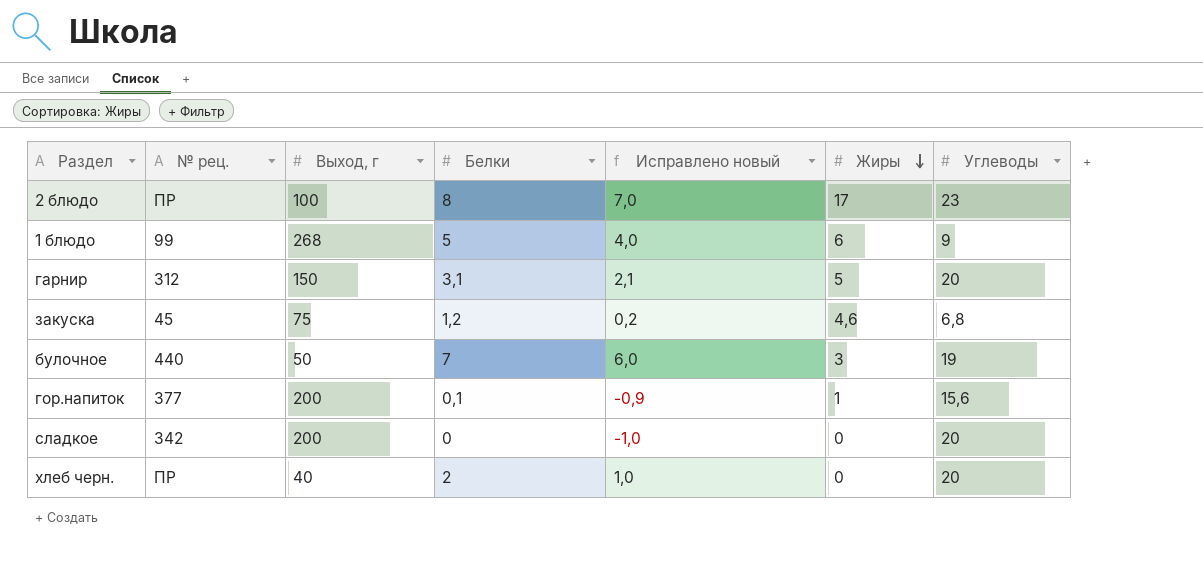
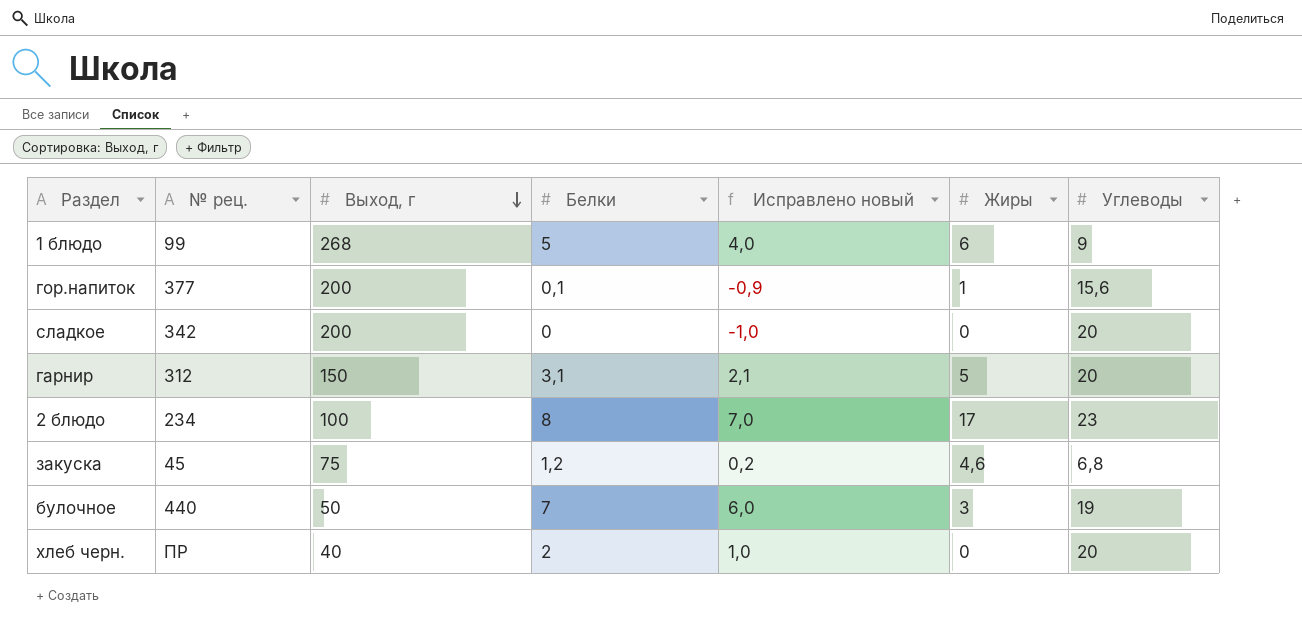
row order: Жиры descending -> Выход, г descending
2 блюдо | № рец.: ПР -> 234

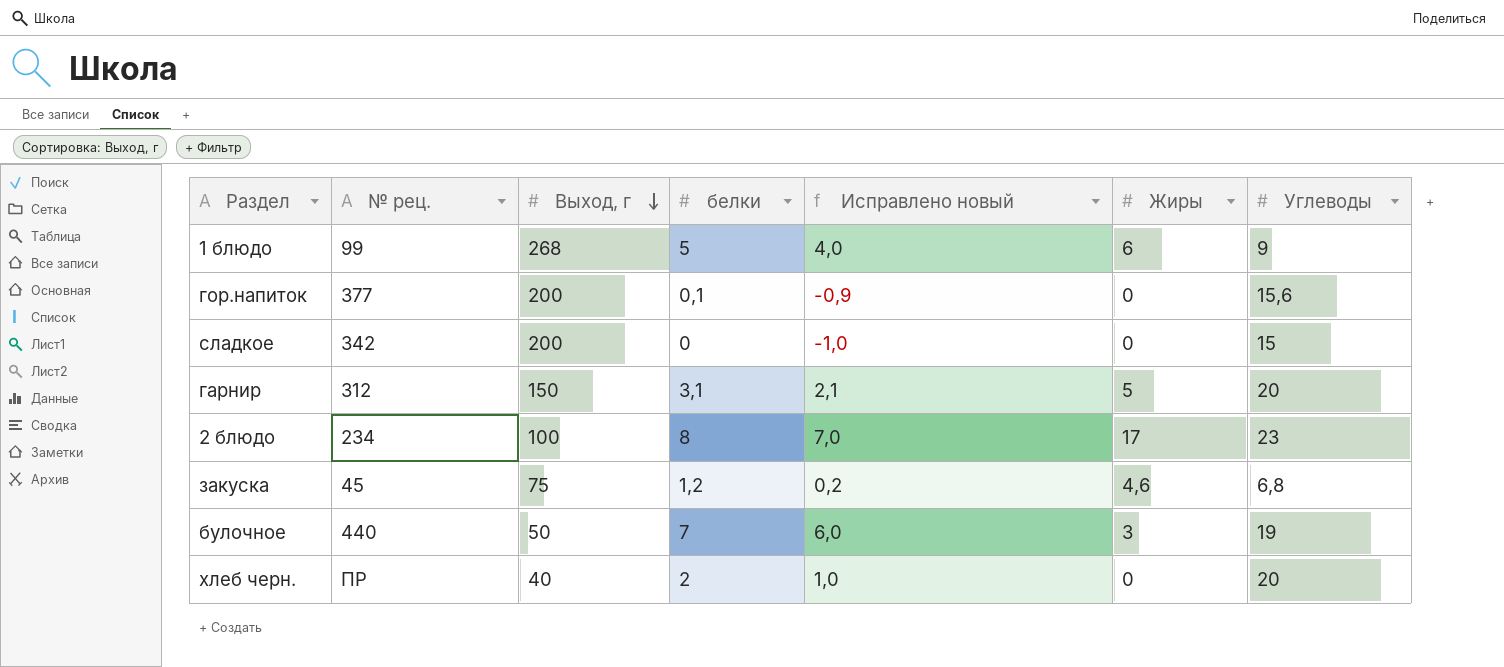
column name: Белки -> белки
гор.напиток | Жиры: 1 -> 0
сладкое | Углеводы: 20 -> 15

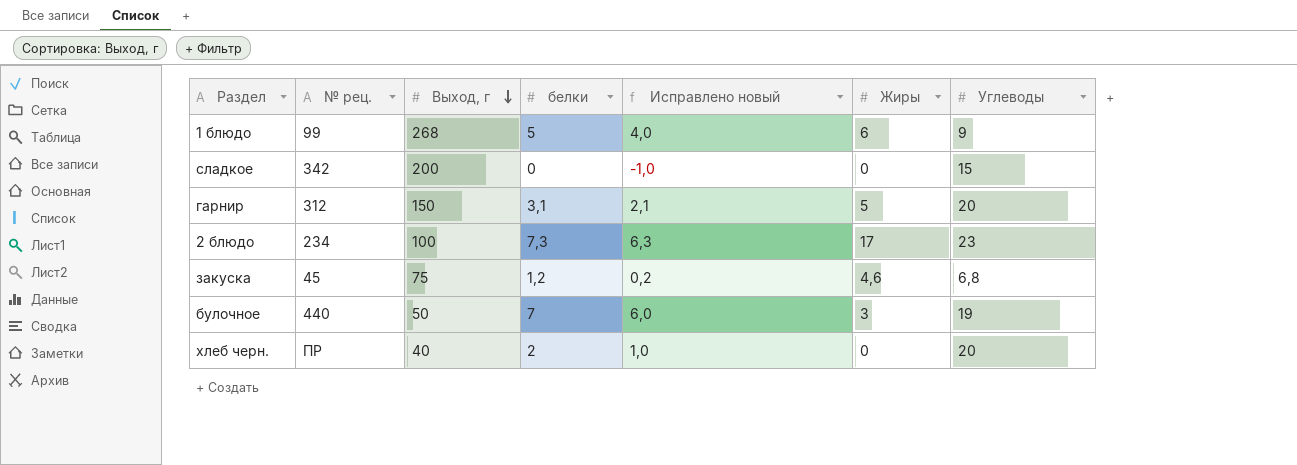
row гор.напиток: 377 | 200 | 0,1 | -0,9 | 0 | 15,6 -> none
2 блюдо | белки: 8 -> 7,3
2 блюдо | Исправлено новый: 7,0 -> 6,3

